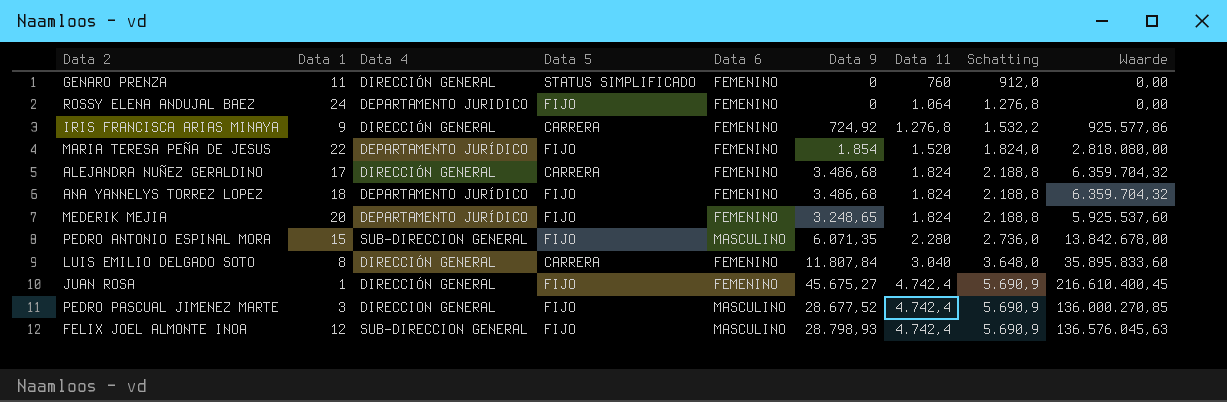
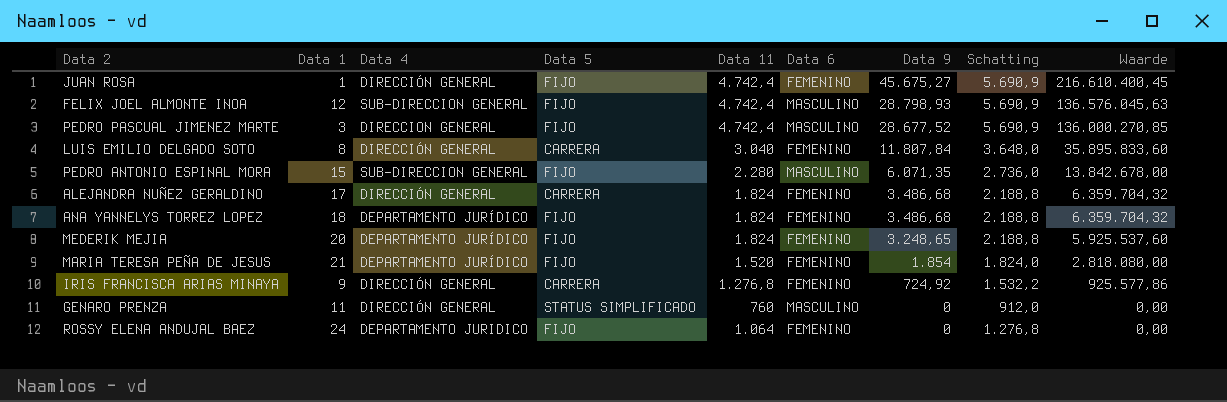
row order: Data 11 ascending -> Data 9 descending
column Data 11 | position: 7 -> 5
MARIA TERESA PEÑA DE JESUS | Data 1: 22 -> 21
GENARO PRENZA | Data 6: FEMENINO -> MASCULINO

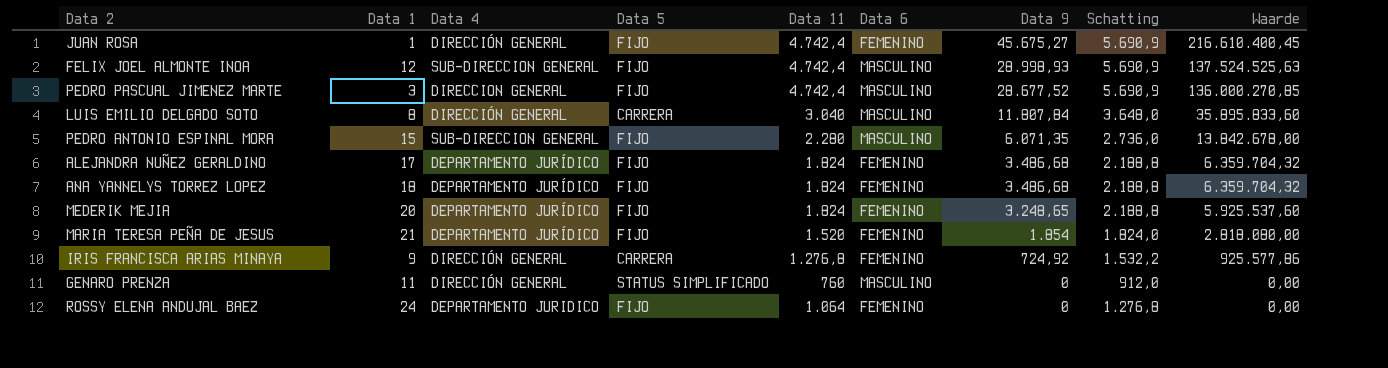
FELIX JOEL ALMONTE INOA | Data 9: 28.798,93 -> 28.998,93
FELIX JOEL ALMONTE INOA | Waarde: 136.576.045,63 -> 137.524.525,63
LUIS EMILIO DELGADO SOTO | Data 6: FEMENINO -> MASCULINO
ALEJANDRA NUÑEZ GERALDINO | Data 4: DIRECCIÓN GENERAL -> DEPARTAMENTO JURÍDICO
ALEJANDRA NUÑEZ GERALDINO | Data 5: CARRERA -> FIJO

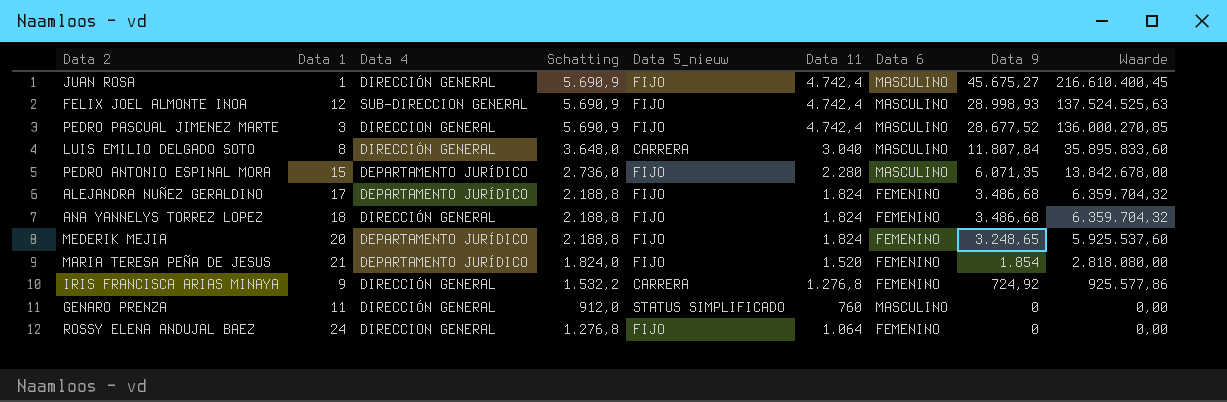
column Schatting | position: 8 -> 4
column name: Data 5 -> Data 5_nieuw
JUAN ROSA | Data 6: FEMENINO -> MASCULINO
PEDRO ANTONIO ESPINAL MORA | Data 4: SUB-DIRECCION GENERAL -> DEPARTAMENTO JURÍDICO
ANA YANNELYS TORREZ LOPEZ | Data 4: DEPARTAMENTO JURÍDICO -> DIRECCIÓN GENERAL
ROSSY ELENA ANDUJAL BAEZ | Data 4: DEPARTAMENTO JURIDICO -> DIRECCION GENERAL

